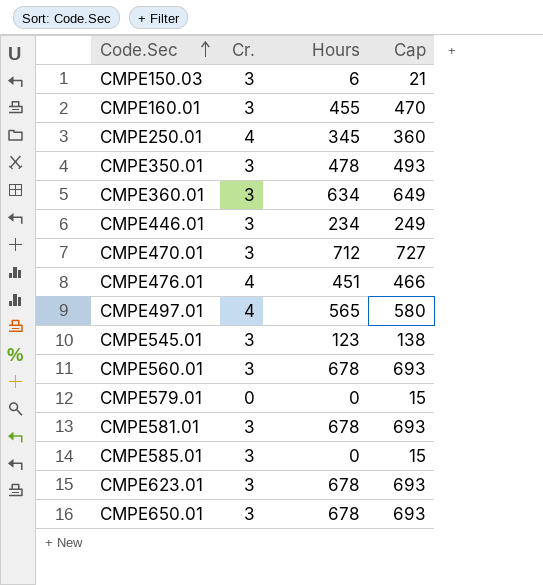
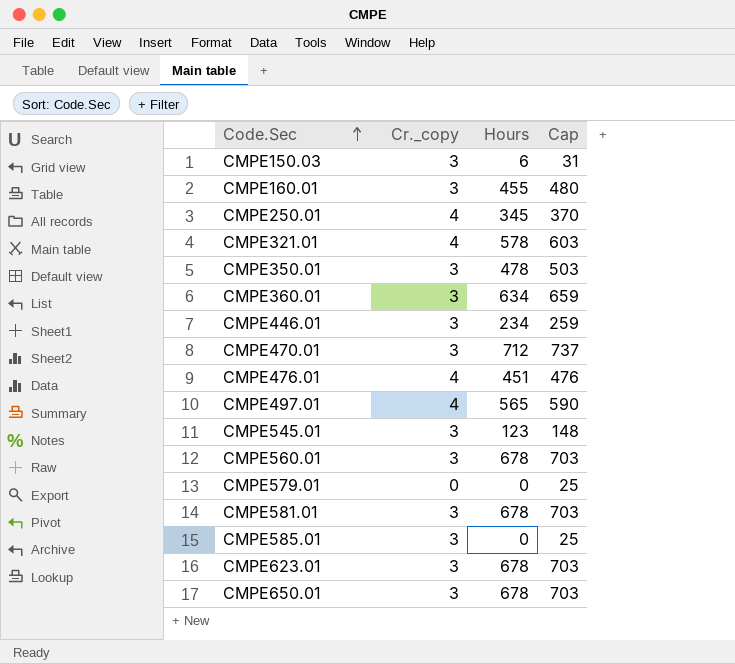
column name: Cr. -> Cr._copy
column Cap | formula: [Hours] + 15 -> [Hours] + 25
row CMPE321.01: none -> 4 | 578 | 603

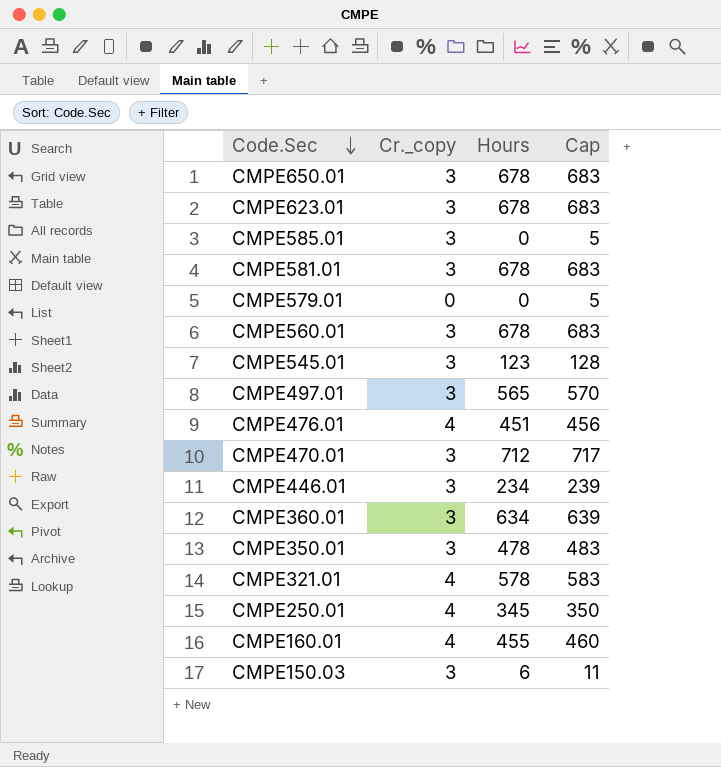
row order: Code.Sec ascending -> Code.Sec descending
column Cap | formula: [Hours] + 25 -> [Hours] + 5
CMPE497.01 | Cr._copy: 4 -> 3
CMPE160.01 | Cr._copy: 3 -> 4

